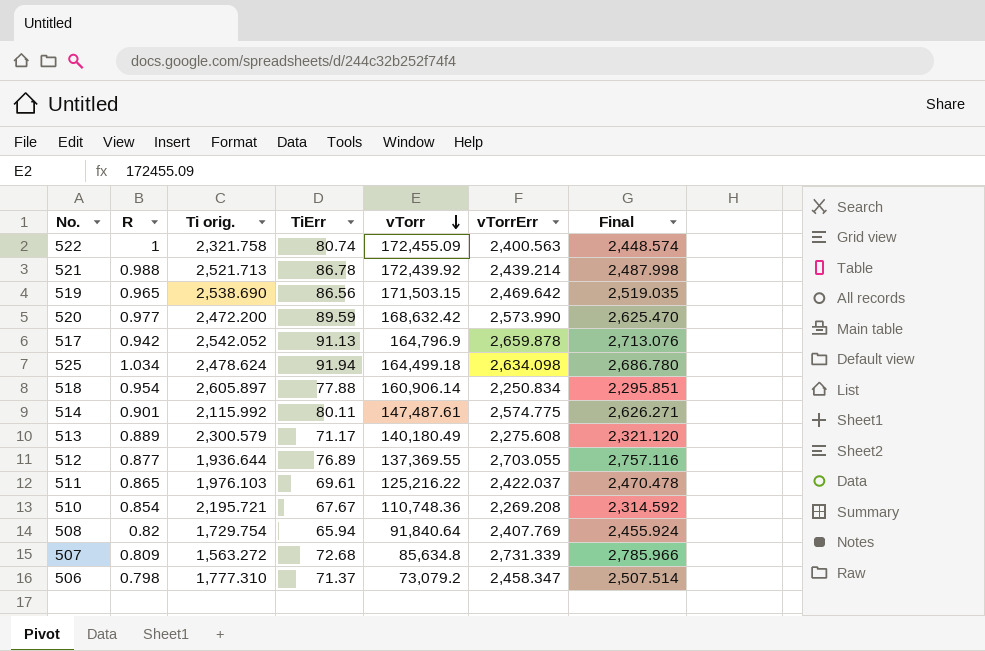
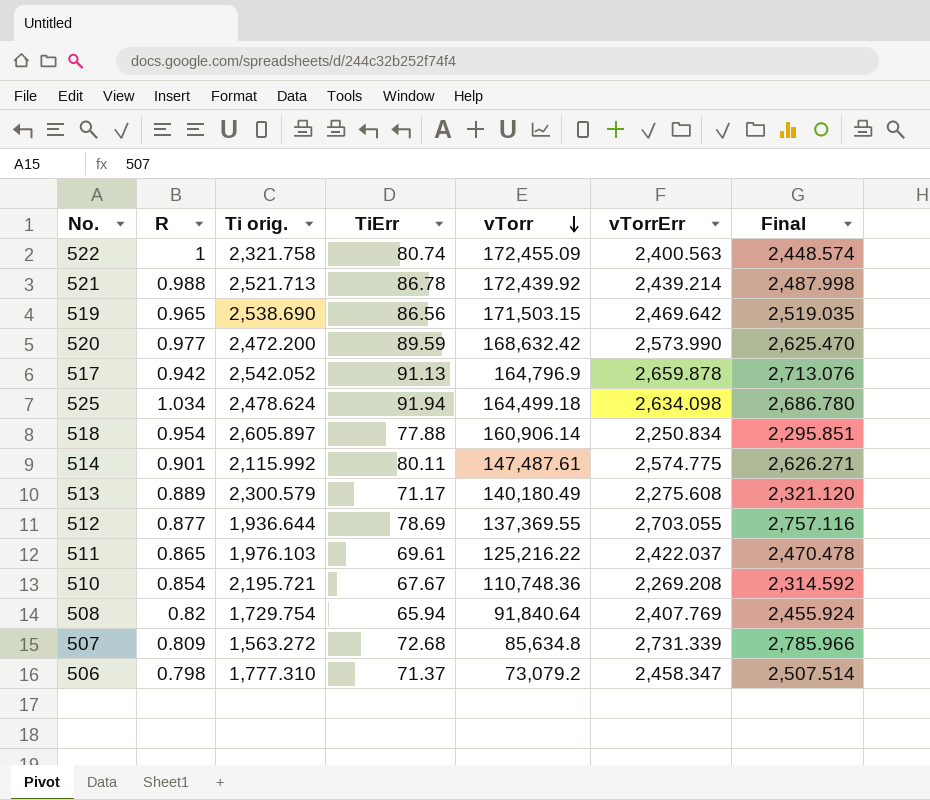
512 | TiErr: 76.89 -> 78.69

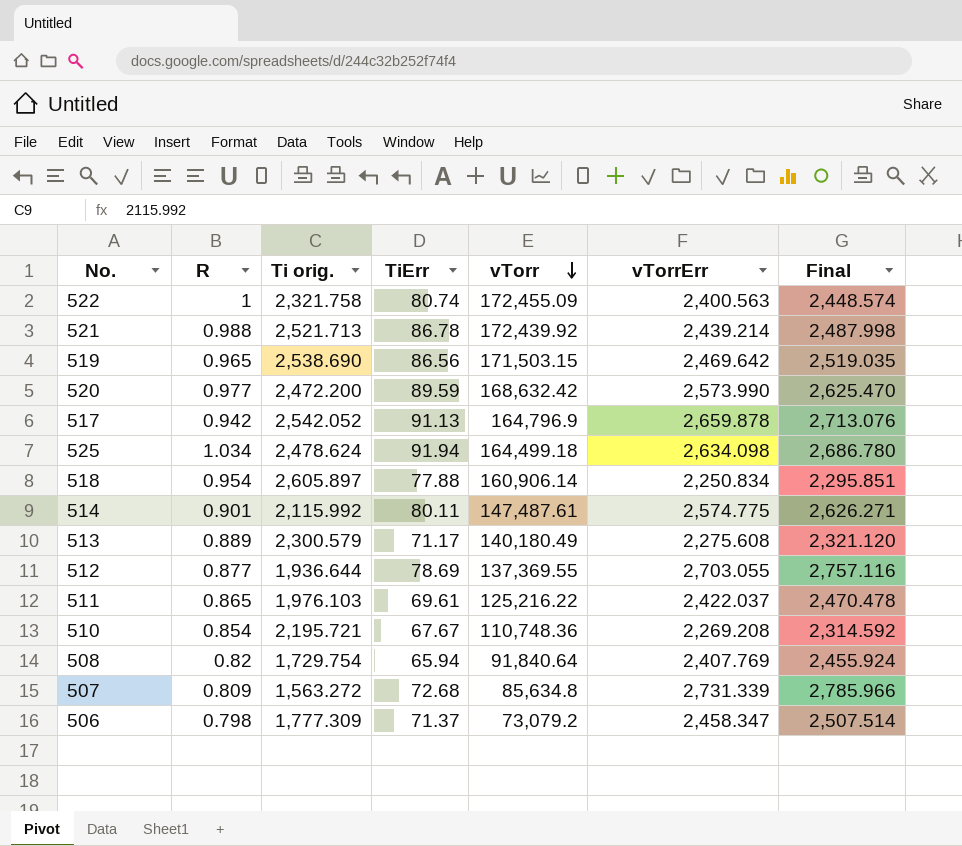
506 | Ti orig.: 1,777.310 -> 1,777.309

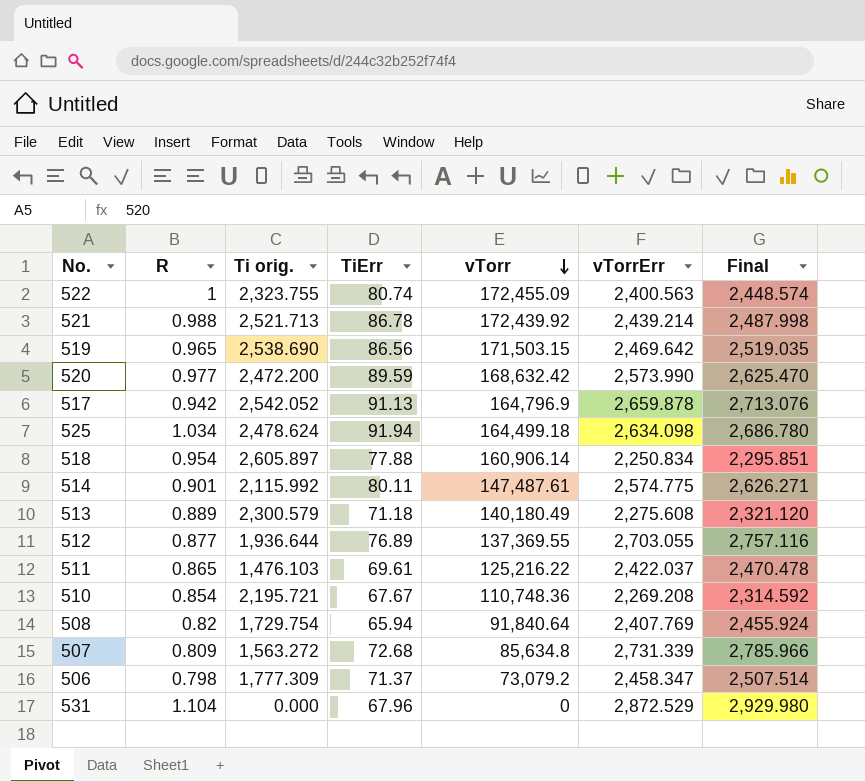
522 | Ti orig.: 2,321.758 -> 2,323.755
513 | TiErr: 71.17 -> 71.18
512 | TiErr: 78.69 -> 76.89
511 | Ti orig.: 1,976.103 -> 1,476.103
row 531: none -> 1.104 | 0.000 | 67.96 | 0 | 2,872.529 | 2,929.980

